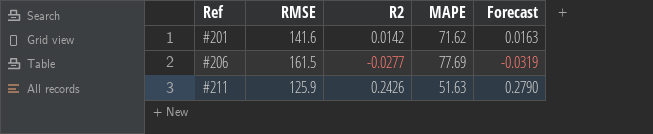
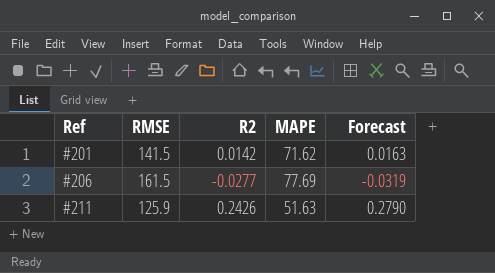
#201 | RMSE: 141.6 -> 141.5

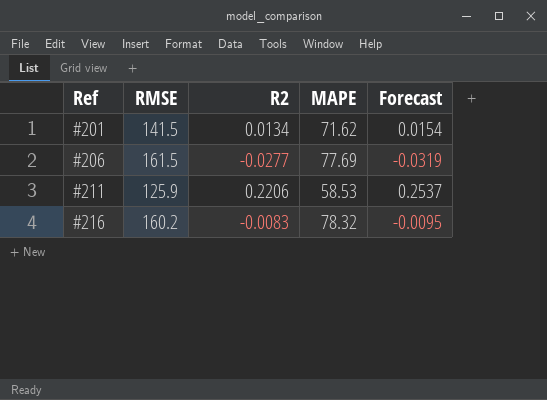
#201 | R2: 0.0142 -> 0.0134
#201 | Forecast: 0.0163 -> 0.0154
#211 | R2: 0.2426 -> 0.2206
#211 | MAPE: 51.63 -> 58.53
#211 | Forecast: 0.2790 -> 0.2537
row #216: none -> 160.2 | -0.0083 | 78.32 | -0.0095

